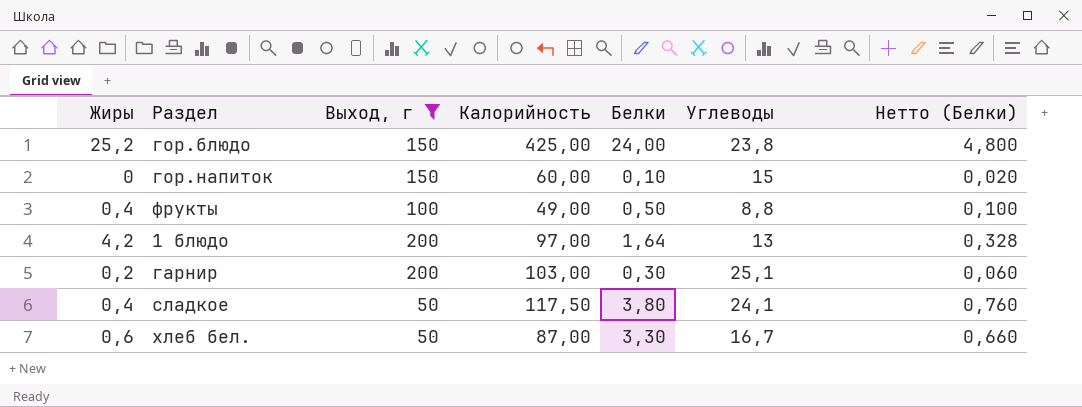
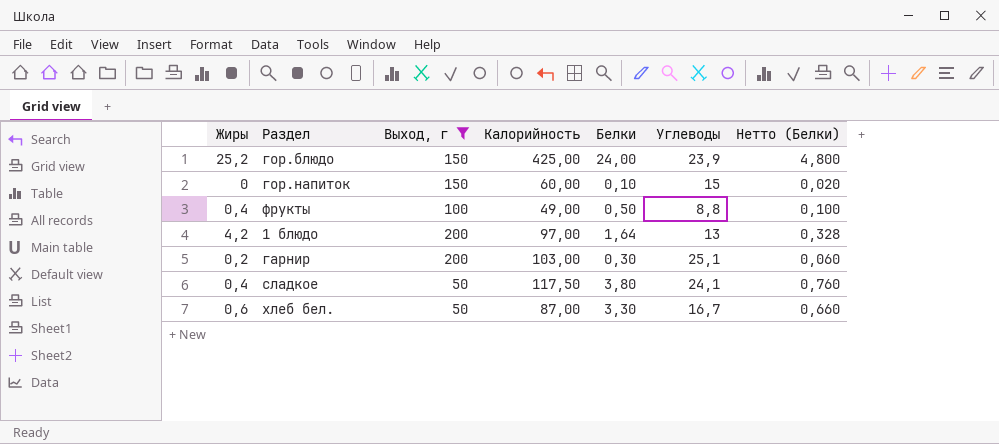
гор.блюдо | Углеводы: 23,8 -> 23,9

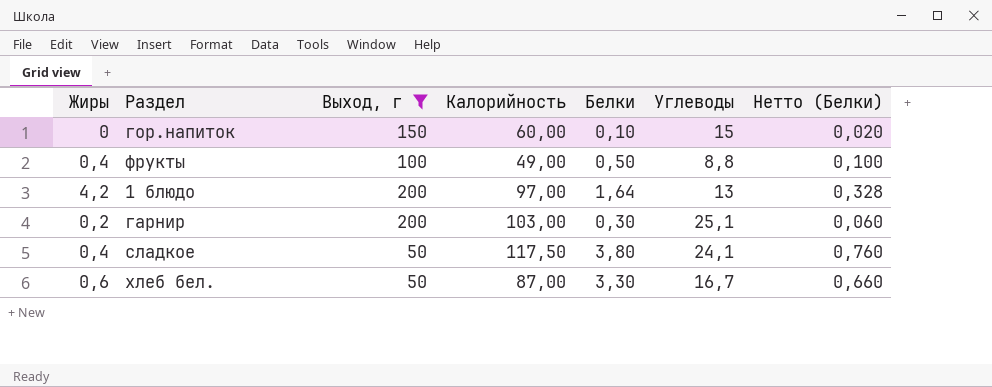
row гор.блюдо: 25,2 | 150 | 425,00 | 24,00 | 23,9 | 4,800 -> none

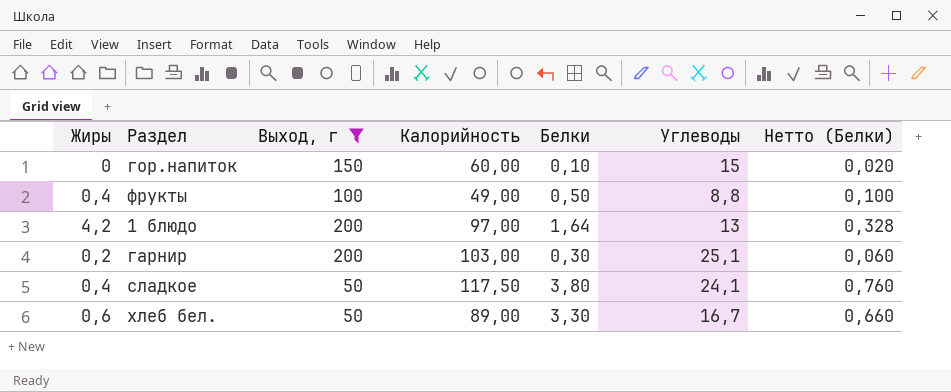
хлеб бел. | Калорийность: 87,00 -> 89,00

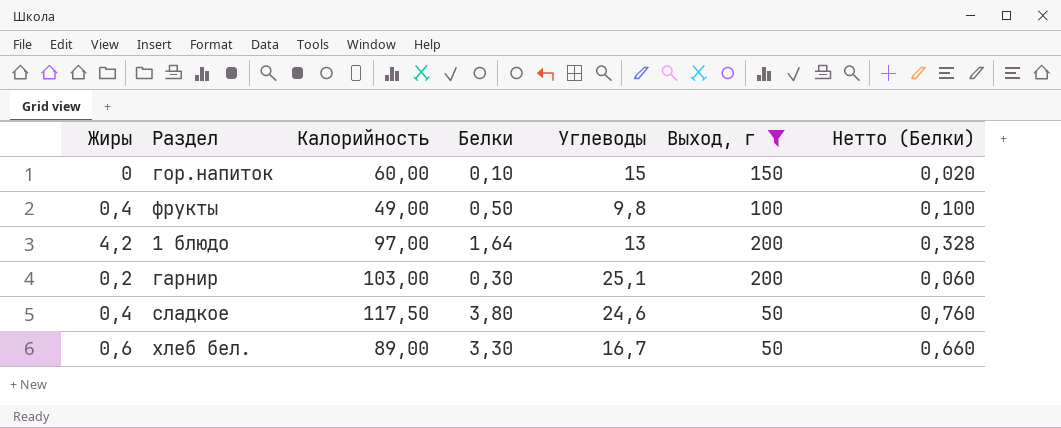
column Выход, г | position: 3 -> 6
фрукты | Углеводы: 8,8 -> 9,8
сладкое | Углеводы: 24,1 -> 24,6

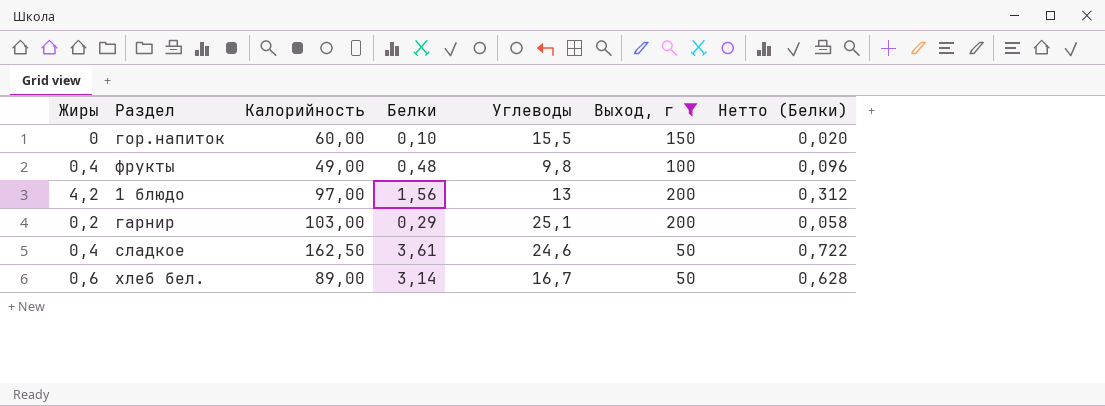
гор.напиток | Углеводы: 15 -> 15,5
фрукты | Белки: 0,50 -> 0,48
фрукты | Нетто (Белки): 0,100 -> 0,096
1 блюдо | Белки: 1,64 -> 1,56
1 блюдо | Нетто (Белки): 0,328 -> 0,312
гарнир | Белки: 0,30 -> 0,29
гарнир | Нетто (Белки): 0,060 -> 0,058
сладкое | Калорийность: 117,50 -> 162,50
сладкое | Белки: 3,80 -> 3,61
сладкое | Нетто (Белки): 0,760 -> 0,722
хлеб бел. | Белки: 3,30 -> 3,14
хлеб бел. | Нетто (Белки): 0,660 -> 0,628

